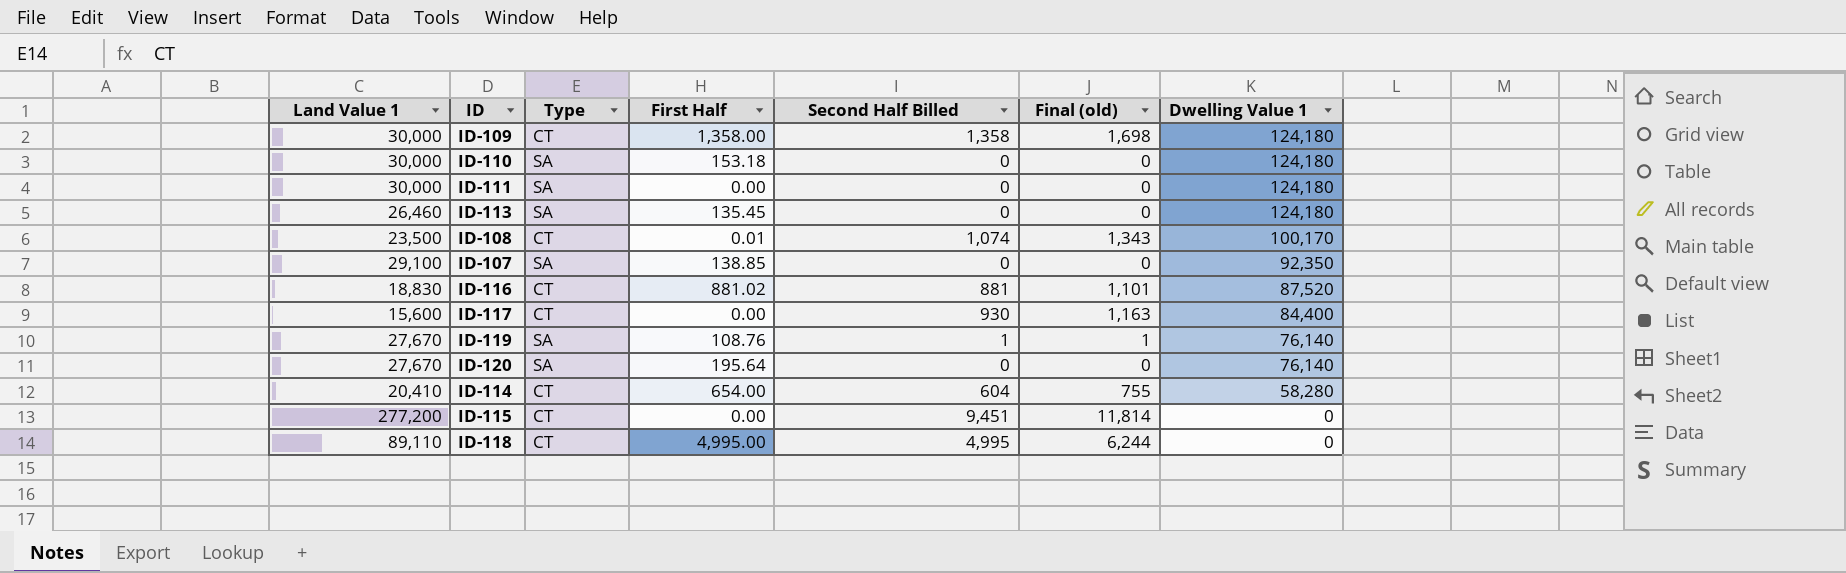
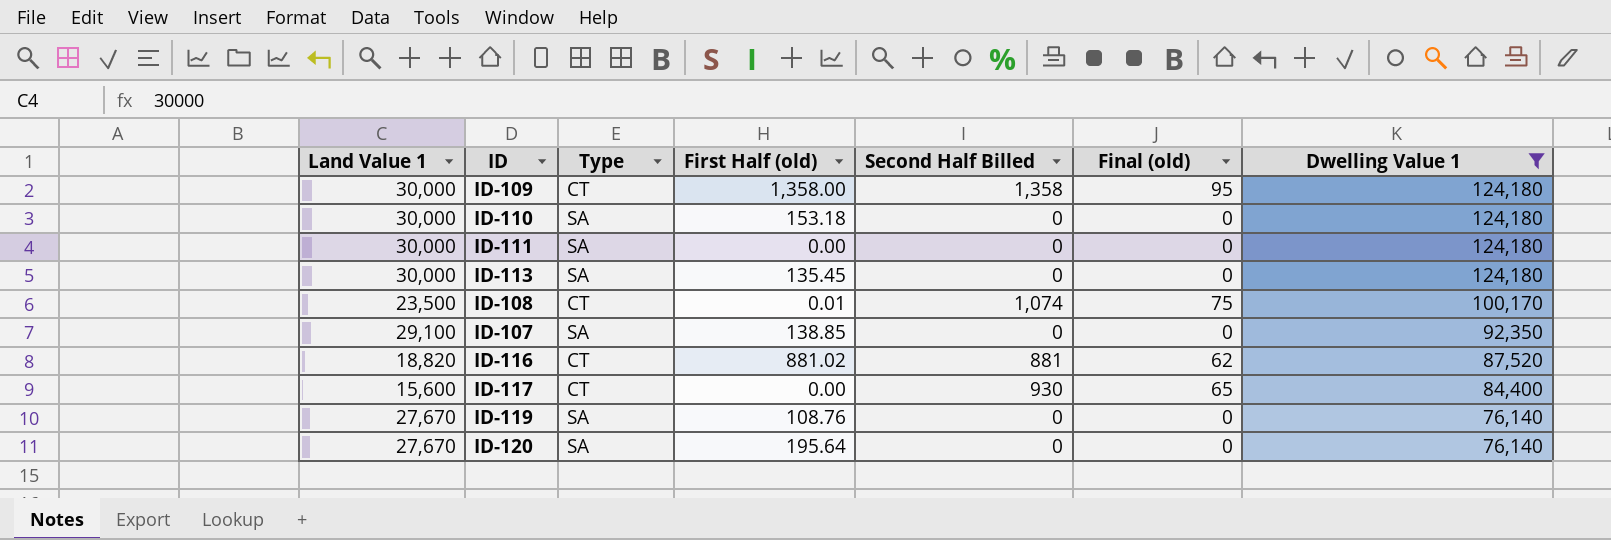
filter: none -> Dwelling Value 1 >= 76,140
column name: First Half -> First Half (old)
column Final (old) | formula: [Second Half Billed] * 1.25 -> [Second Half Billed] * 0.07
ID-113 | Land Value 1: 26,460 -> 30,000
ID-116 | Land Value 1: 18,830 -> 18,820
ID-119 | Second Half Billed: 1 -> 0

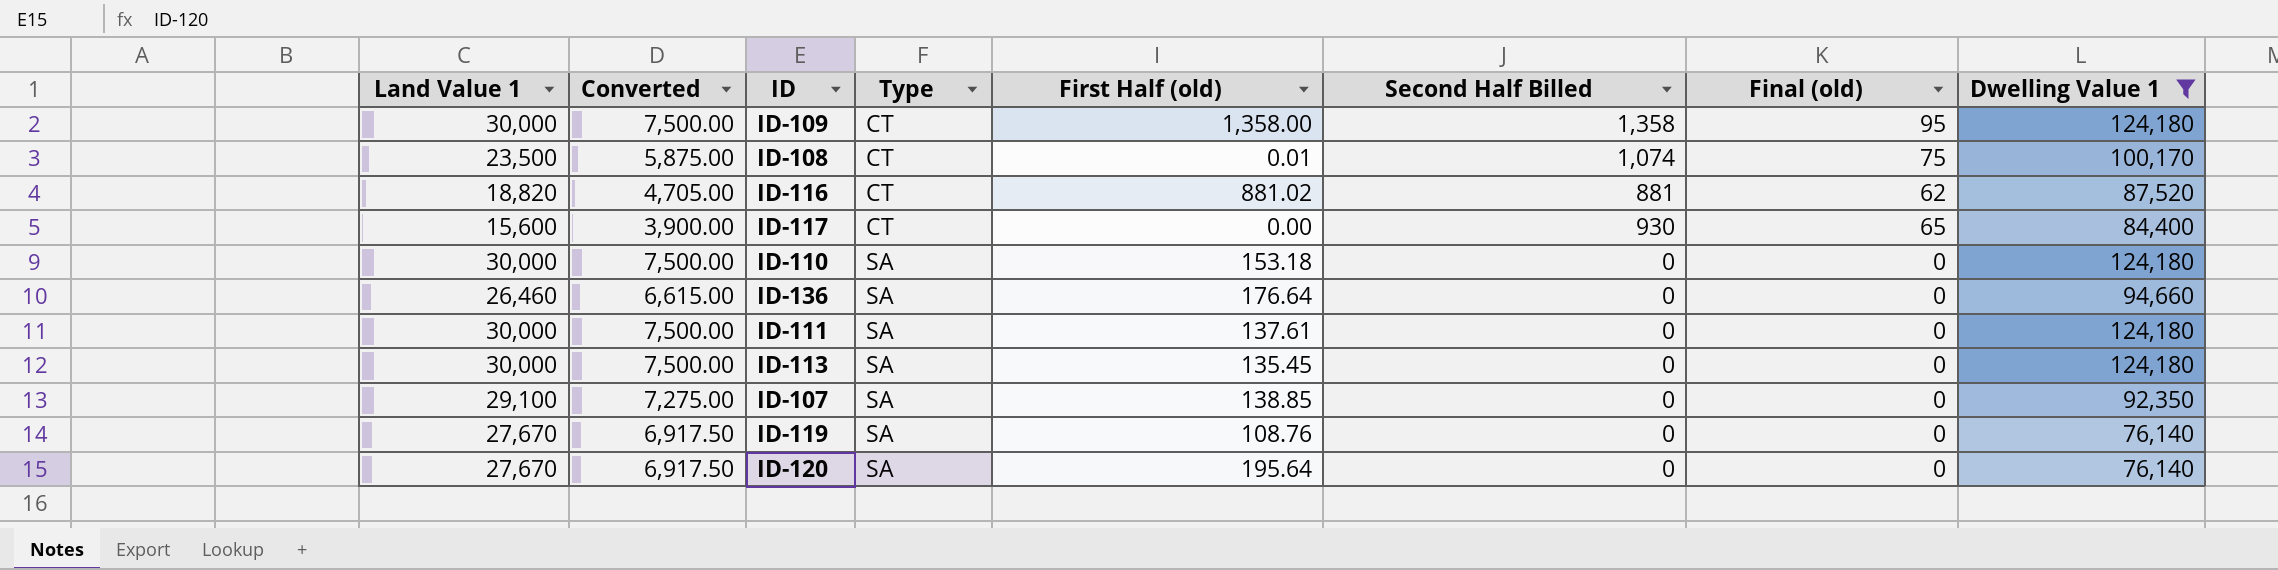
row order: Dwelling Value 1 descending -> Type ascending
column Converted | formula: none -> [Land Value 1] * 0.25
row ID-136: none -> 26,460 | 6,615.00 | SA | 176.64 | 0 | 0 | 94,660
ID-111 | First Half (old): 0.00 -> 137.61

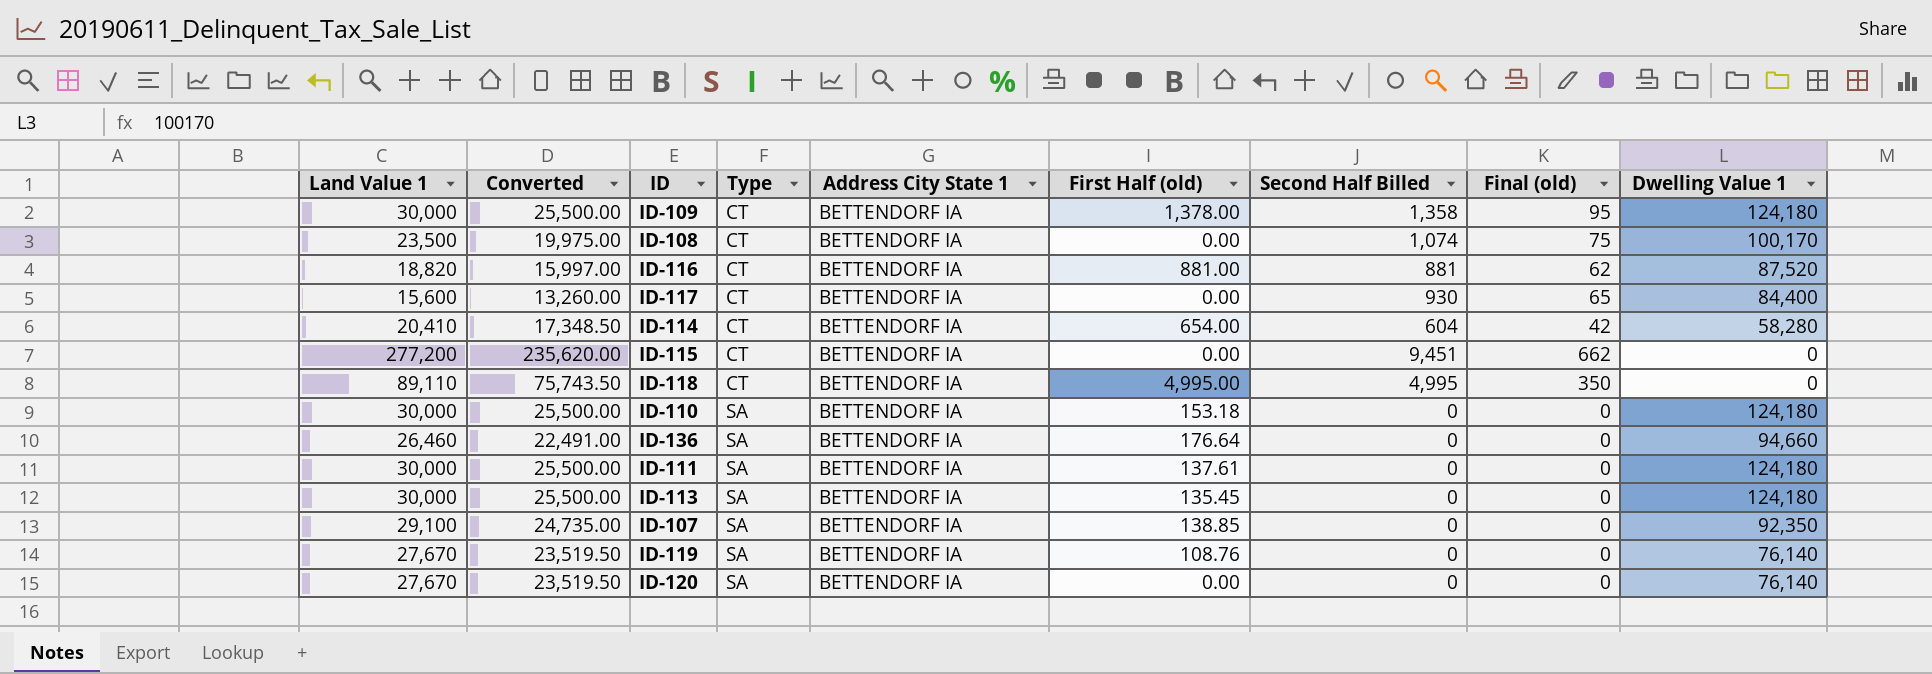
filter: Dwelling Value 1 >= 76,140 -> none
column Converted | formula: [Land Value 1] * 0.25 -> [Land Value 1] * 0.85
column Address City State 1 | position: none -> 5
ID-109 | First Half (old): 1,358.00 -> 1,378.00
ID-108 | First Half (old): 0.01 -> 0.00
ID-116 | First Half (old): 881.02 -> 881.00
ID-120 | First Half (old): 195.64 -> 0.00

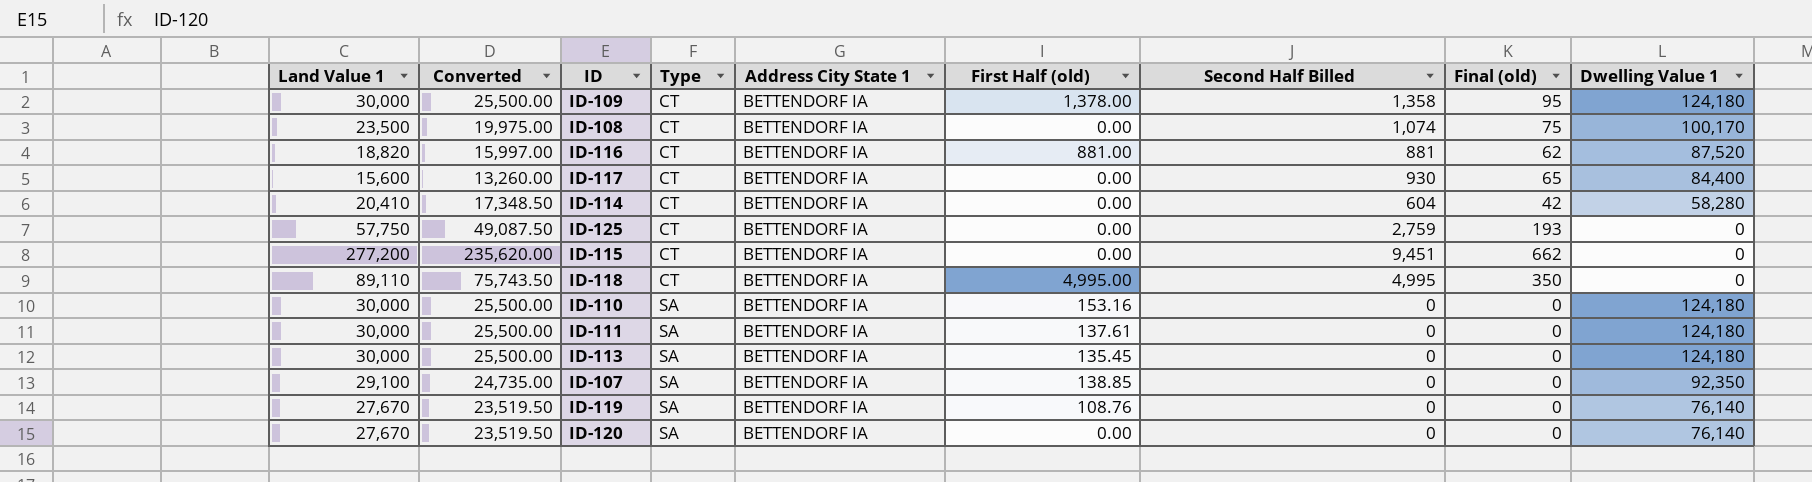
row ID-136: 26,460 | 22,491.00 | SA | BETTENDORF IA | 176.64 | 0 | 0 | 94,660 -> none
ID-114 | First Half (old): 654.00 -> 0.00
row ID-125: none -> 57,750 | 49,087.50 | CT | BETTENDORF IA | 0.00 | 2,759 | 193 | 0
ID-110 | First Half (old): 153.18 -> 153.16

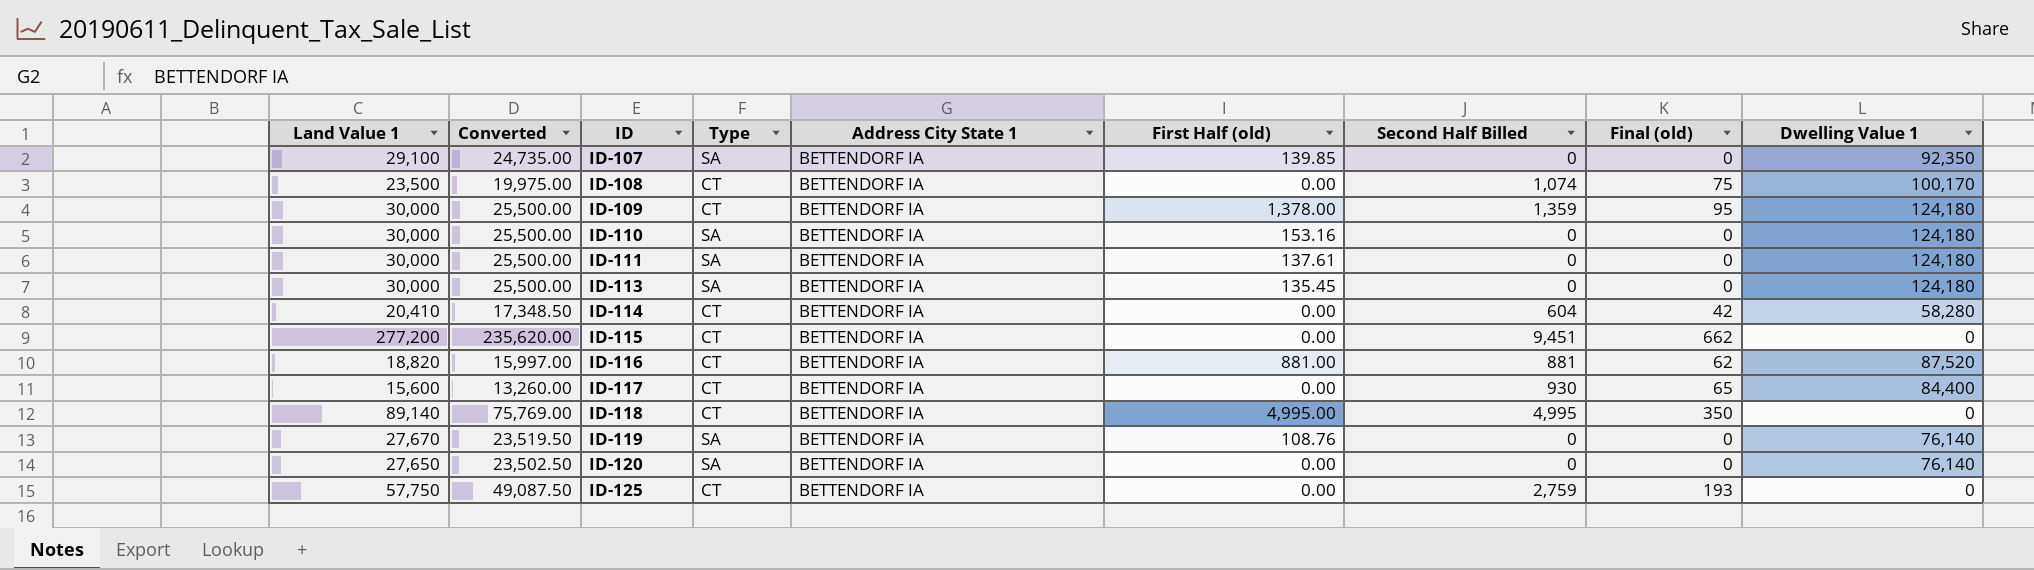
row order: Type ascending -> ID ascending
ID-107 | First Half (old): 138.85 -> 139.85
ID-109 | Second Half Billed: 1,358 -> 1,359
ID-118 | Land Value 1: 89,110 -> 89,140
ID-118 | Converted: 75,743.50 -> 75,769.00
ID-120 | Land Value 1: 27,670 -> 27,650
ID-120 | Converted: 23,519.50 -> 23,502.50

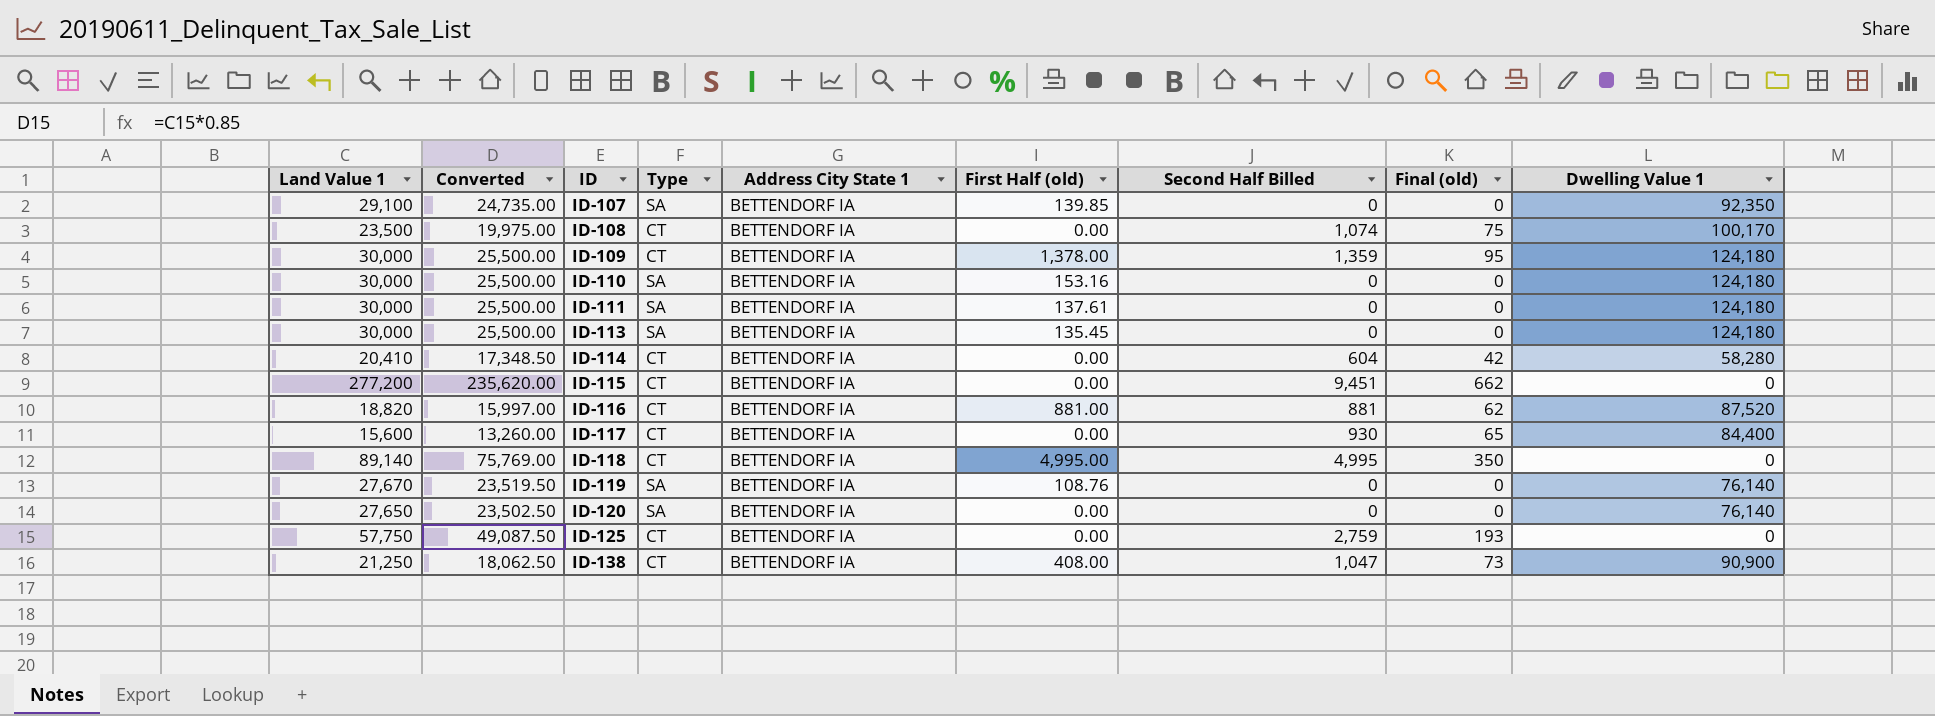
row ID-138: none -> 21,250 | 18,062.50 | CT | BETTENDORF IA | 408.00 | 1,047 | 73 | 90,900

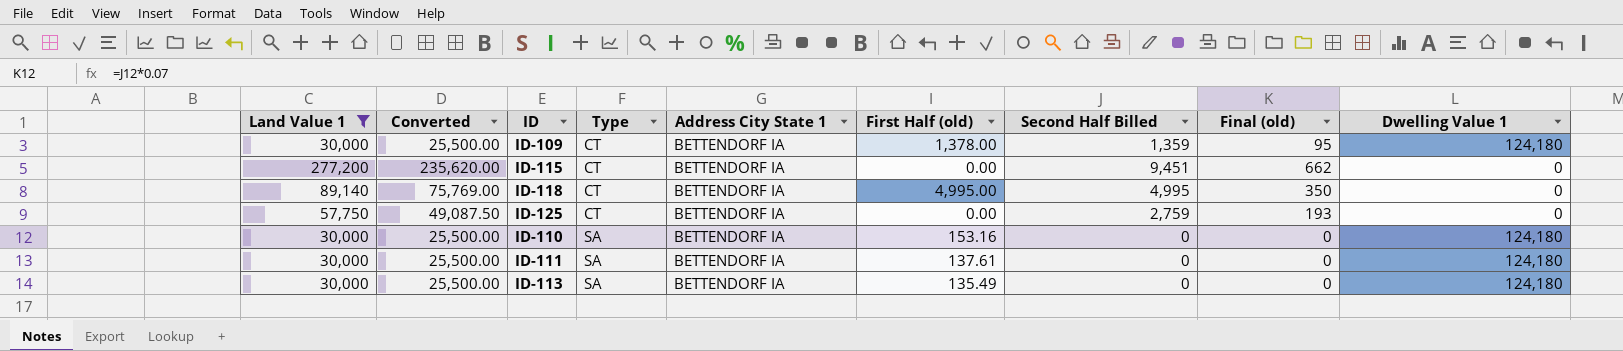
filter: none -> Land Value 1 >= 30,000
row order: ID ascending -> Type ascending
ID-113 | First Half (old): 135.45 -> 135.49

